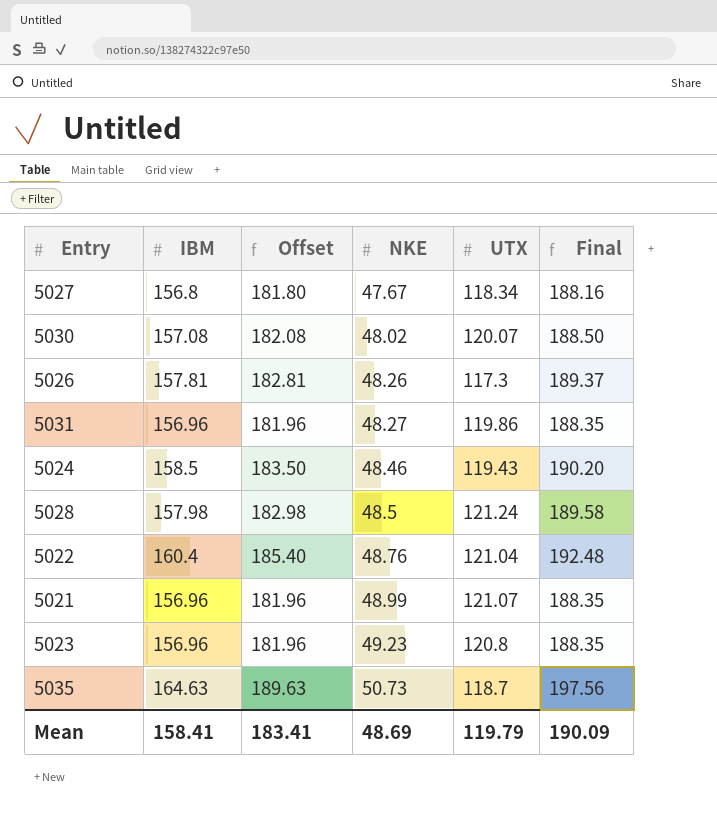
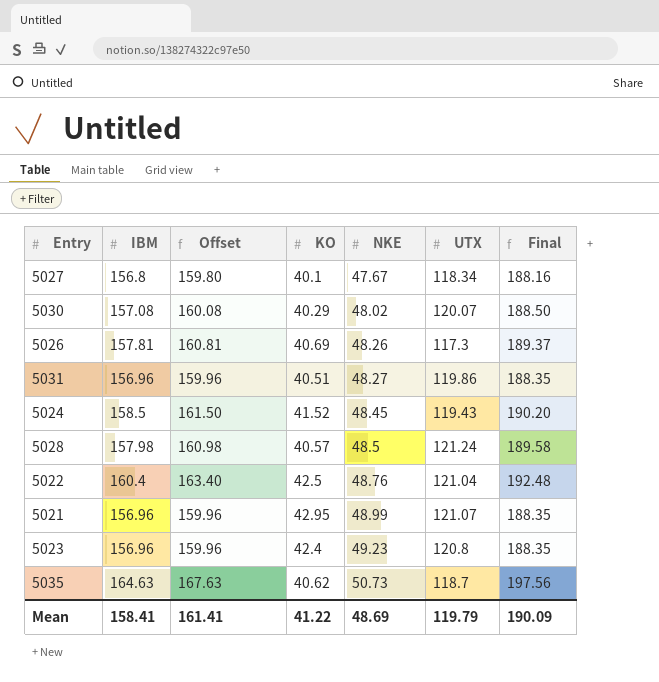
column Offset | formula: [IBM] + 25 -> [IBM] + 3
column KO | position: none -> 4
5024 | NKE: 48.46 -> 48.45
Mean | Offset: 183.41 -> 161.41

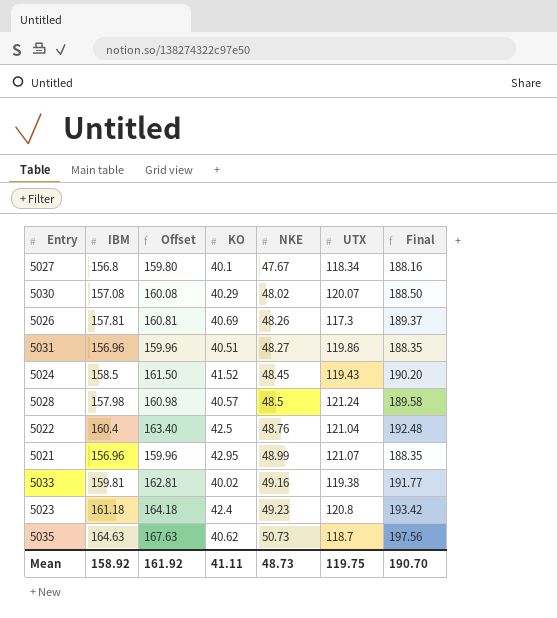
row 5033: none -> 159.81 | 162.81 | 40.02 | 49.16 | 119.38 | 191.77
5023 | IBM: 156.96 -> 161.18
5023 | Offset: 159.96 -> 164.18
5023 | Final: 188.35 -> 193.42
Mean | IBM: 158.41 -> 158.92
Mean | Offset: 161.41 -> 161.92
Mean | KO: 41.22 -> 41.11
Mean | NKE: 48.69 -> 48.73
Mean | UTX: 119.79 -> 119.75
Mean | Final: 190.09 -> 190.70

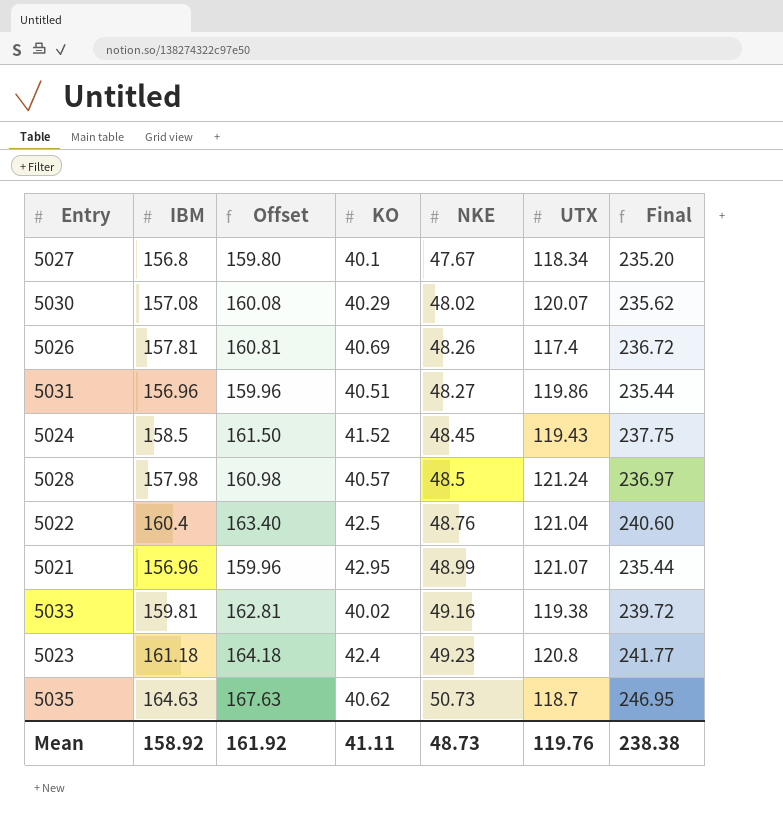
column Final | formula: [IBM] * 1.2 -> [IBM] * 1.5
5026 | UTX: 117.3 -> 117.4
Mean | UTX: 119.75 -> 119.76
Mean | Final: 190.70 -> 238.38

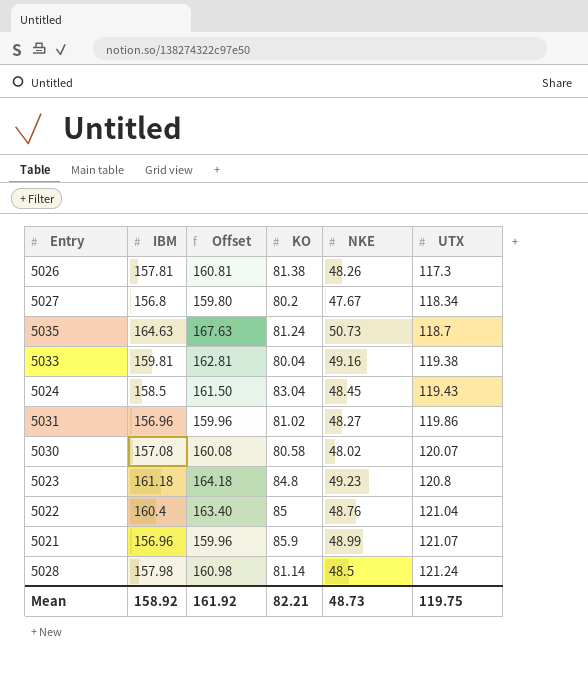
row order: NKE ascending -> UTX ascending
column Final | formula: [IBM] * 1.5 -> none
5026 | KO: 40.69 -> 81.38
5026 | UTX: 117.4 -> 117.3
5027 | KO: 40.1 -> 80.2
5035 | KO: 40.62 -> 81.24
5033 | KO: 40.02 -> 80.04
5024 | KO: 41.52 -> 83.04
5031 | KO: 40.51 -> 81.02
5030 | KO: 40.29 -> 80.58
5023 | KO: 42.4 -> 84.8
5022 | KO: 42.5 -> 85
5021 | KO: 42.95 -> 85.9
5028 | KO: 40.57 -> 81.14
Mean | KO: 41.11 -> 82.21
Mean | UTX: 119.76 -> 119.75

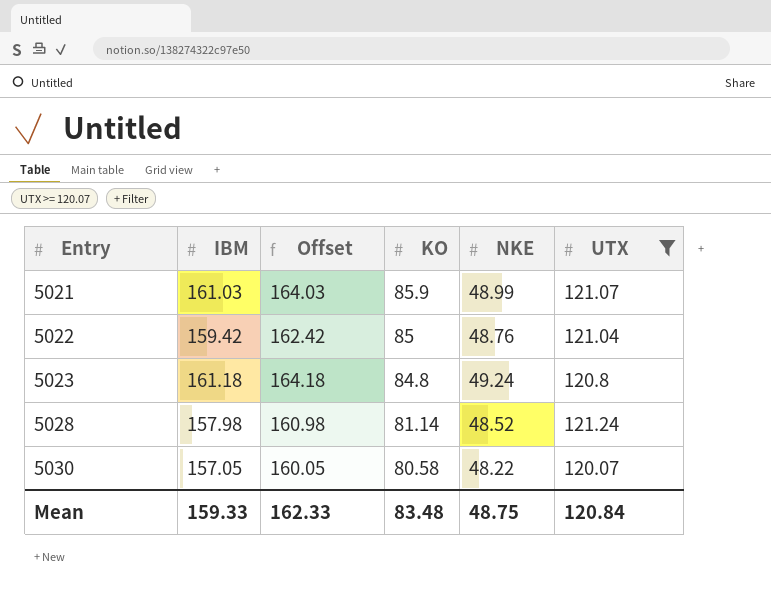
filter: none -> UTX >= 120.07
row order: UTX ascending -> Entry ascending
5021 | IBM: 156.96 -> 161.03
5021 | Offset: 159.96 -> 164.03
5022 | IBM: 160.4 -> 159.42
5022 | Offset: 163.40 -> 162.42
5023 | NKE: 49.23 -> 49.24
5028 | NKE: 48.5 -> 48.52
5030 | IBM: 157.08 -> 157.05
5030 | Offset: 160.08 -> 160.05
5030 | NKE: 48.02 -> 48.22
Mean | IBM: 158.92 -> 159.33
Mean | Offset: 161.92 -> 162.33
Mean | KO: 82.21 -> 83.48
Mean | NKE: 48.73 -> 48.75
Mean | UTX: 119.75 -> 120.84

